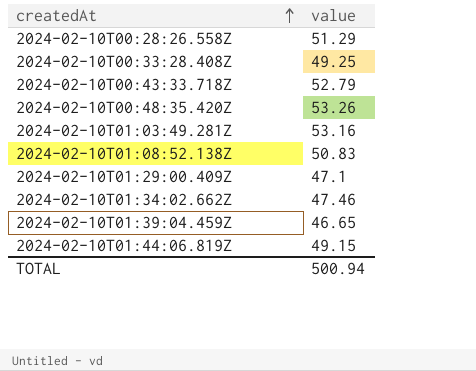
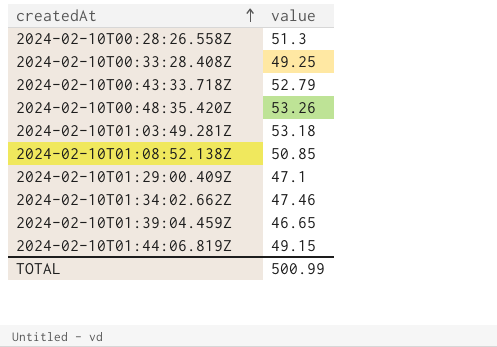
2024-02-10T00:28:26.558Z | value: 51.29 -> 51.3
2024-02-10T01:03:49.281Z | value: 53.16 -> 53.18
2024-02-10T01:08:52.138Z | value: 50.83 -> 50.85
TOTAL | value: 500.94 -> 500.99

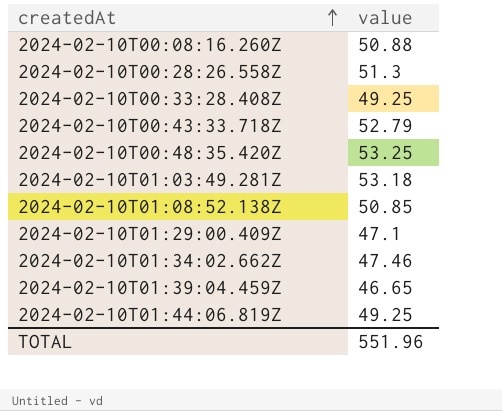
row 2024-02-10T00:08:16.260Z: none -> 50.88
2024-02-10T00:48:35.420Z | value: 53.26 -> 53.25
2024-02-10T01:44:06.819Z | value: 49.15 -> 49.25
TOTAL | value: 500.99 -> 551.96

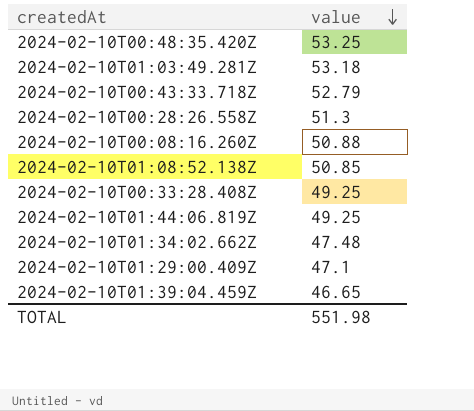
row order: createdAt ascending -> value descending
2024-02-10T01:34:02.662Z | value: 47.46 -> 47.48
TOTAL | value: 551.96 -> 551.98

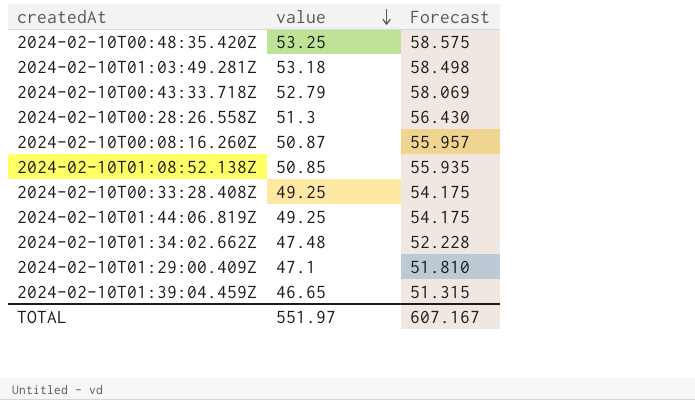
column Forecast | formula: none -> [value] * 1.1
2024-02-10T00:08:16.260Z | value: 50.88 -> 50.87
TOTAL | value: 551.98 -> 551.97

